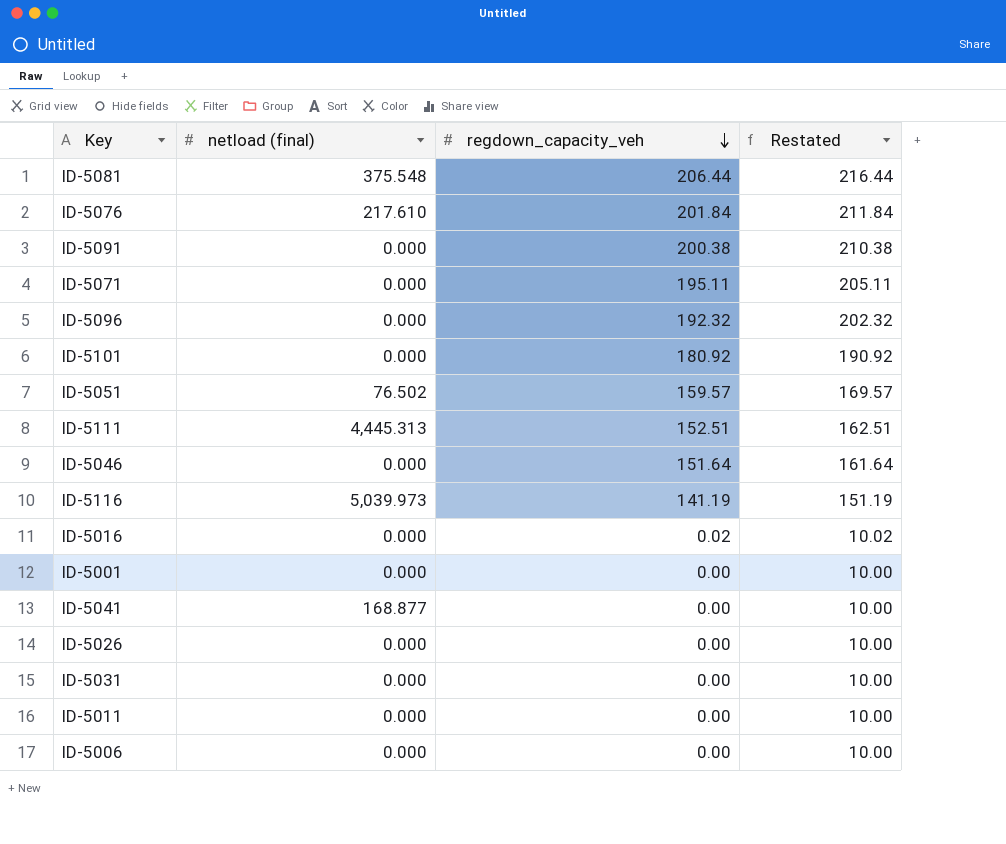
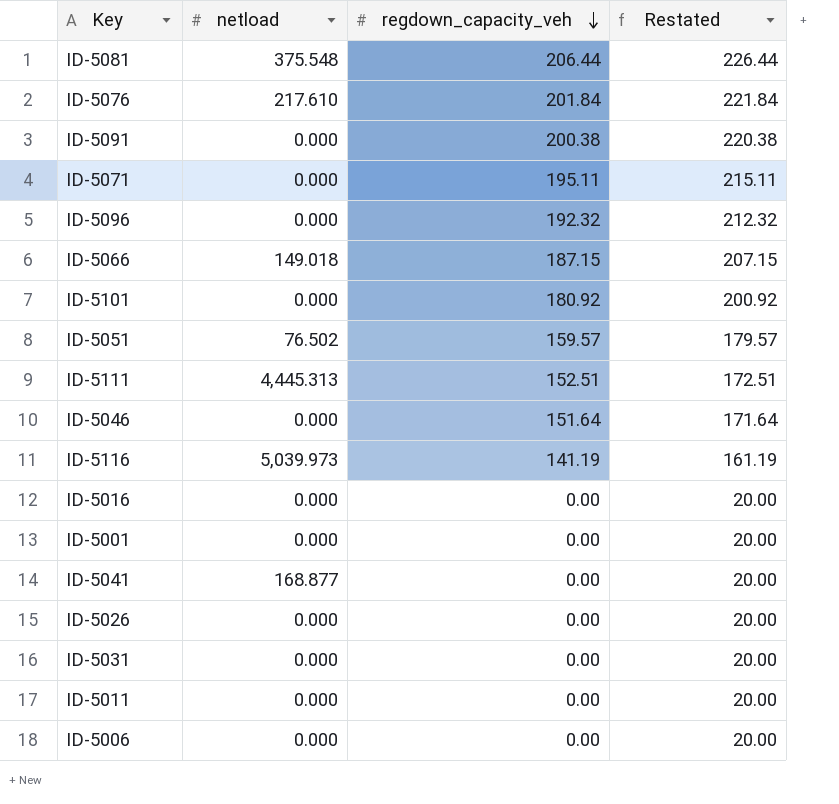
column name: netload (final) -> netload
column Restated | formula: [regdown_capacity_veh] + 10 -> [regdown_capacity_veh] + 20
row ID-5066: none -> 149.018 | 187.15 | 207.15
ID-5016 | regdown_capacity_veh: 0.02 -> 0.00

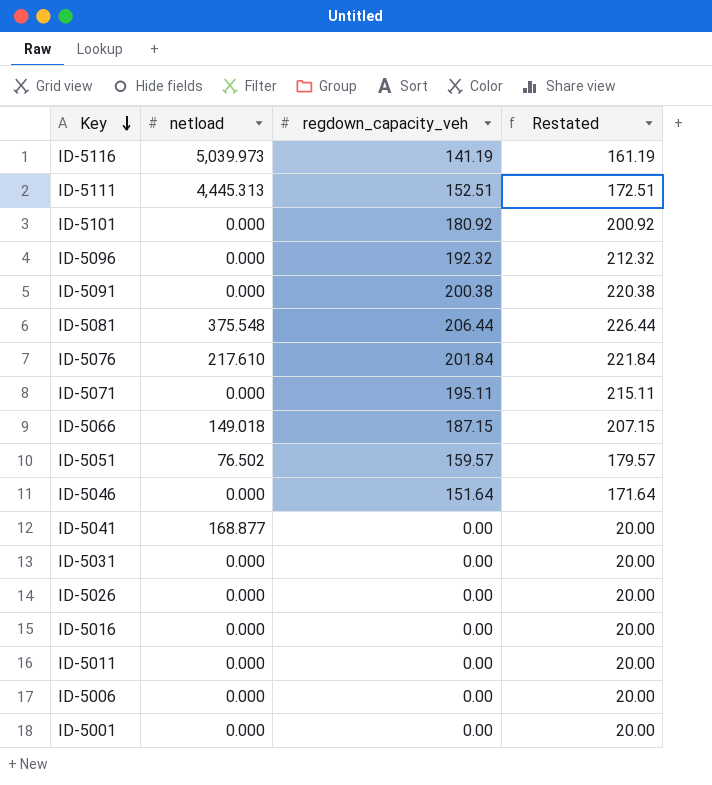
row order: regdown_capacity_veh descending -> Key descending

